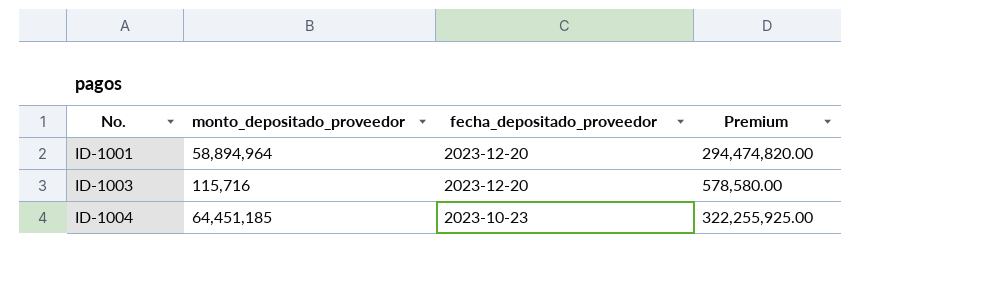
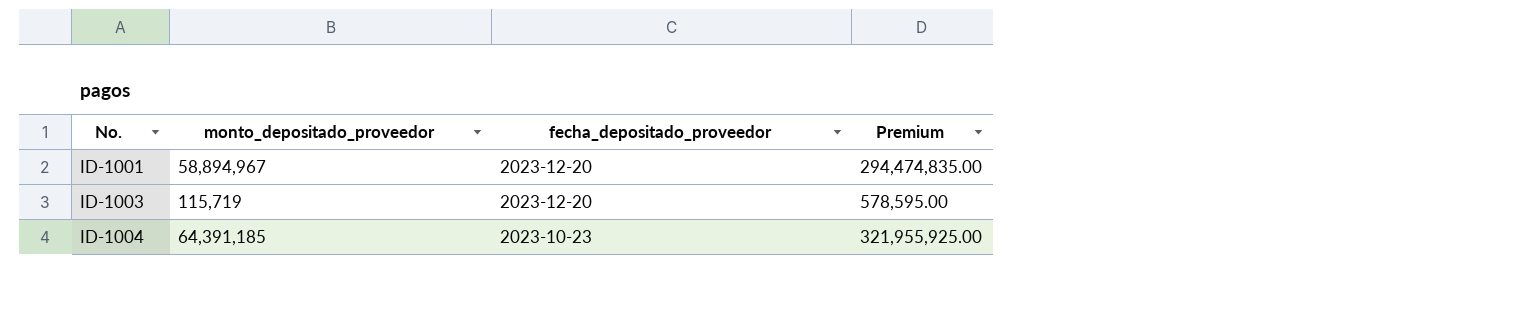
ID-1001 | monto_depositado_proveedor: 58,894,964 -> 58,894,967
ID-1001 | Premium: 294,474,820.00 -> 294,474,835.00
ID-1003 | monto_depositado_proveedor: 115,716 -> 115,719
ID-1003 | Premium: 578,580.00 -> 578,595.00
ID-1004 | monto_depositado_proveedor: 64,451,185 -> 64,391,185
ID-1004 | Premium: 322,255,925.00 -> 321,955,925.00

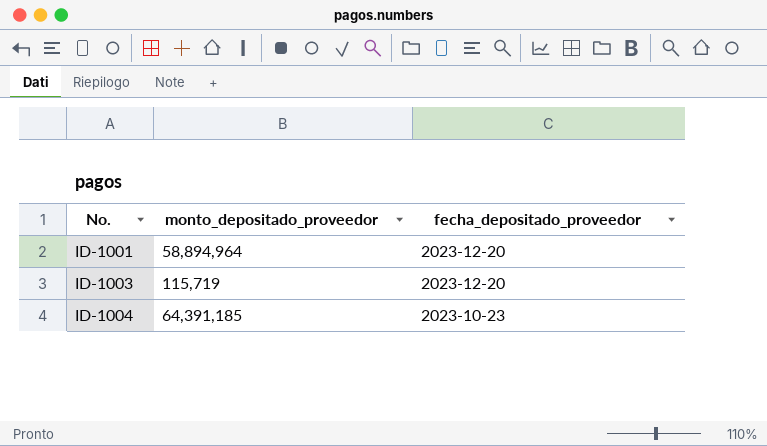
column Premium | formula: [monto_depositado_proveedor] * 5 -> none
ID-1001 | monto_depositado_proveedor: 58,894,967 -> 58,894,964

